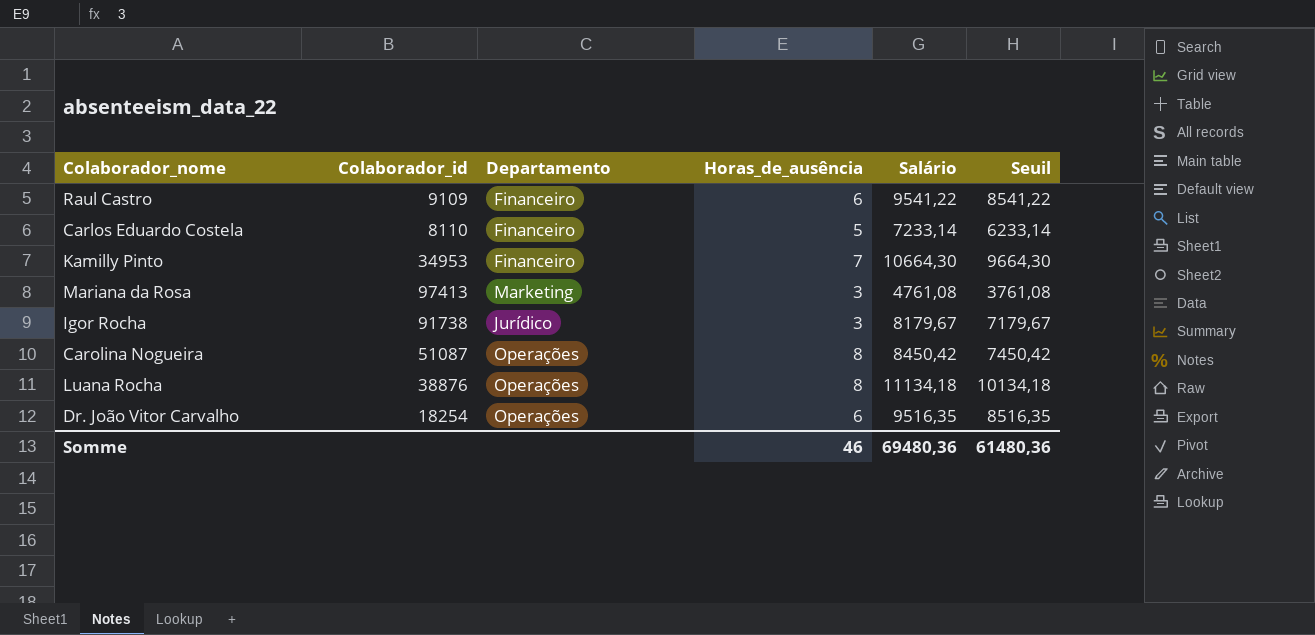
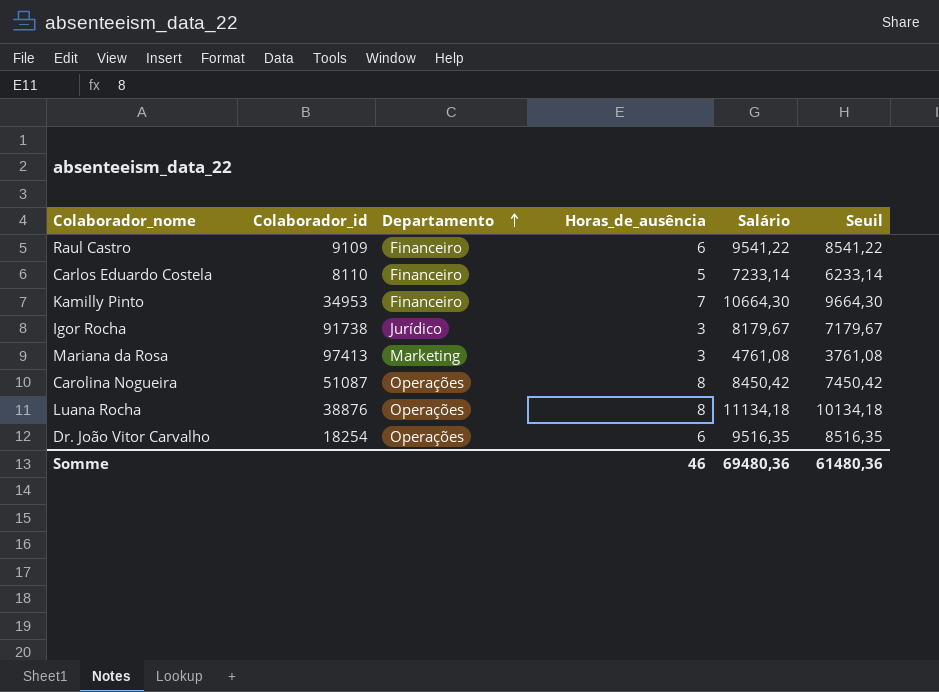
row order: none -> Departamento ascending

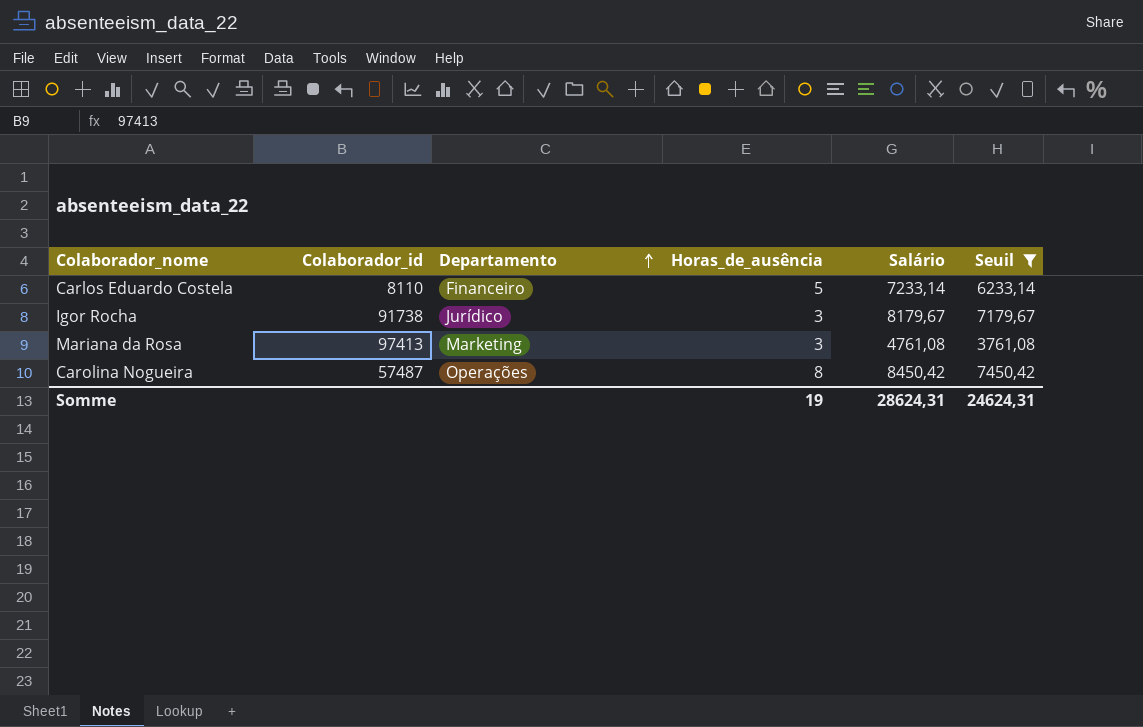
filter: none -> Seuil <= 7450,42
Carolina Nogueira | Colaborador_id: 51087 -> 57487
Somme | Horas_de_ausência: 46 -> 19
Somme | Salário: 69480,36 -> 28624,31
Somme | Seuil: 61480,36 -> 24624,31

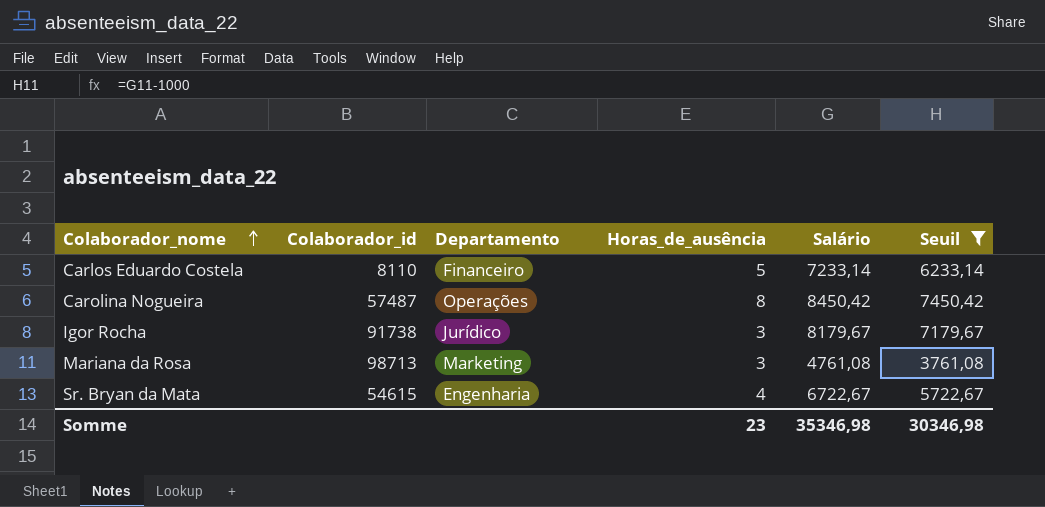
row order: Departamento ascending -> Colaborador_nome ascending
Mariana da Rosa | Colaborador_id: 97413 -> 98713
row Sr. Bryan da Mata: none -> 54615 | Engenharia | 4 | 6722,67 | 5722,67
Somme | Horas_de_ausência: 19 -> 23
Somme | Salário: 28624,31 -> 35346,98
Somme | Seuil: 24624,31 -> 30346,98

